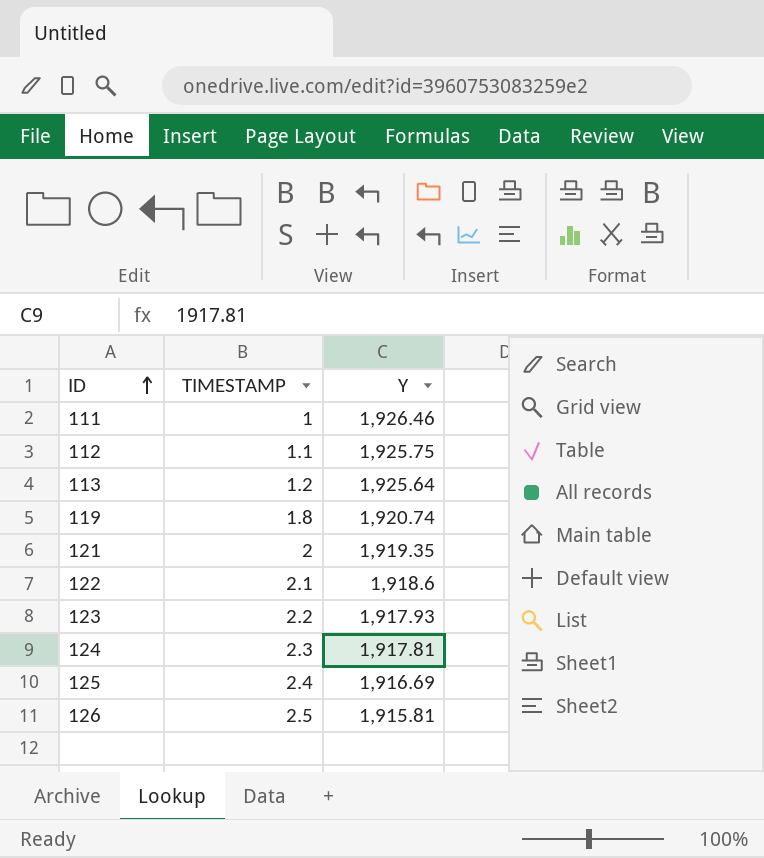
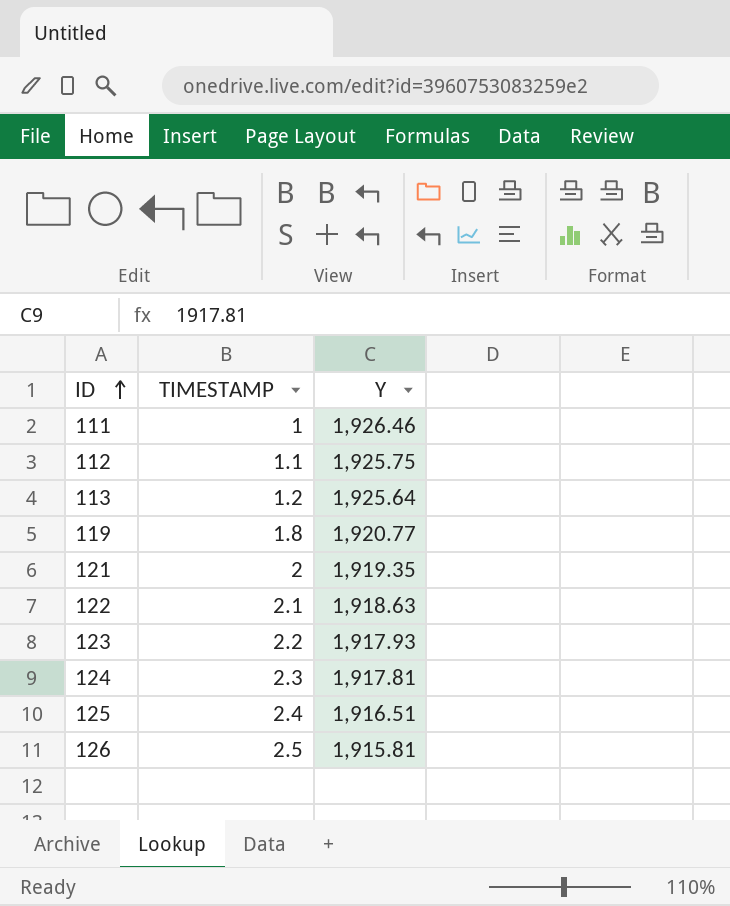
119 | Y: 1,920.74 -> 1,920.77
122 | Y: 1,918.6 -> 1,918.63
125 | Y: 1,916.69 -> 1,916.51

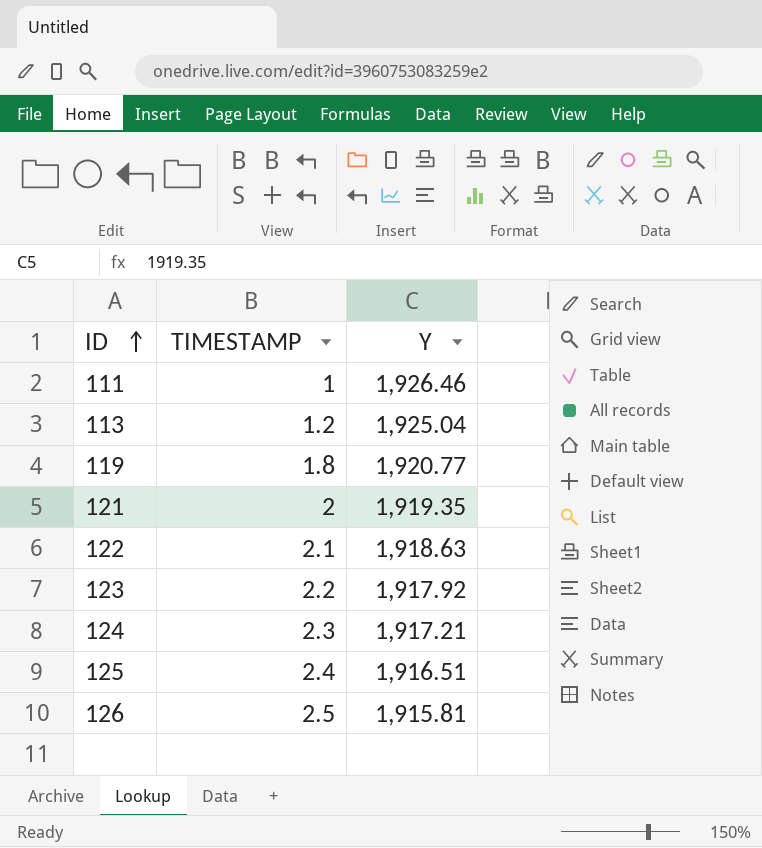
row 112: 1.1 | 1,925.75 -> none
113 | Y: 1,925.64 -> 1,925.04
123 | Y: 1,917.93 -> 1,917.92
124 | Y: 1,917.81 -> 1,917.21

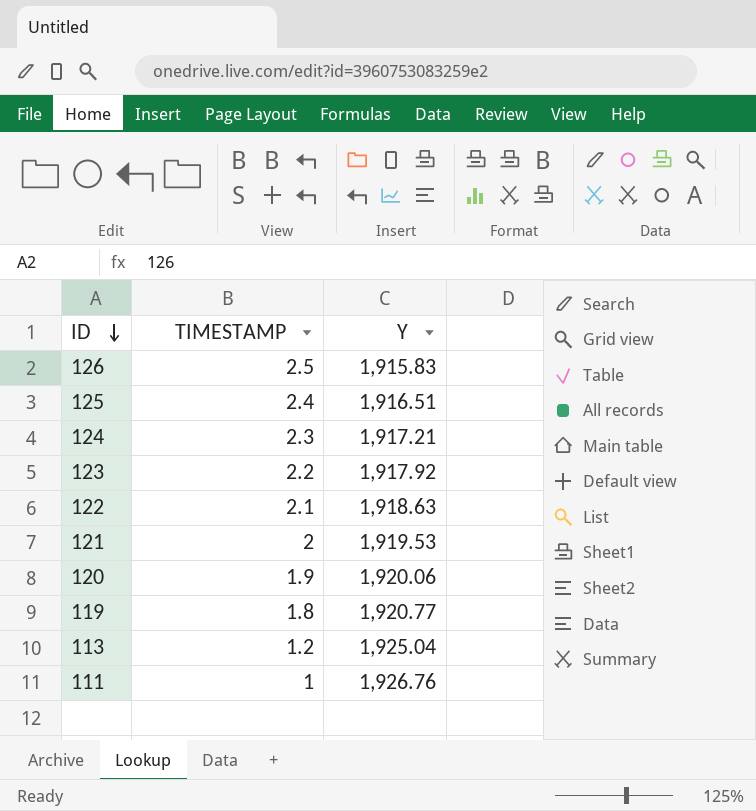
row order: ID ascending -> ID descending
126 | Y: 1,915.81 -> 1,915.83
121 | Y: 1,919.35 -> 1,919.53
row 120: none -> 1.9 | 1,920.06
111 | Y: 1,926.46 -> 1,926.76

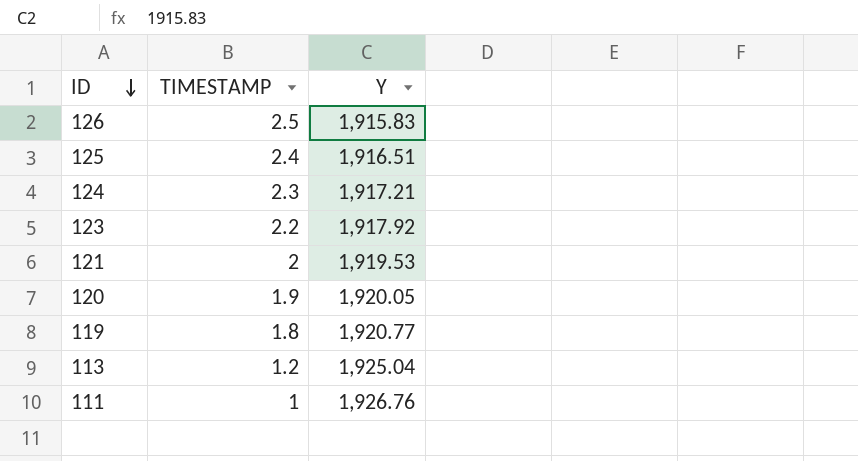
row 122: 2.1 | 1,918.63 -> none
120 | Y: 1,920.06 -> 1,920.05

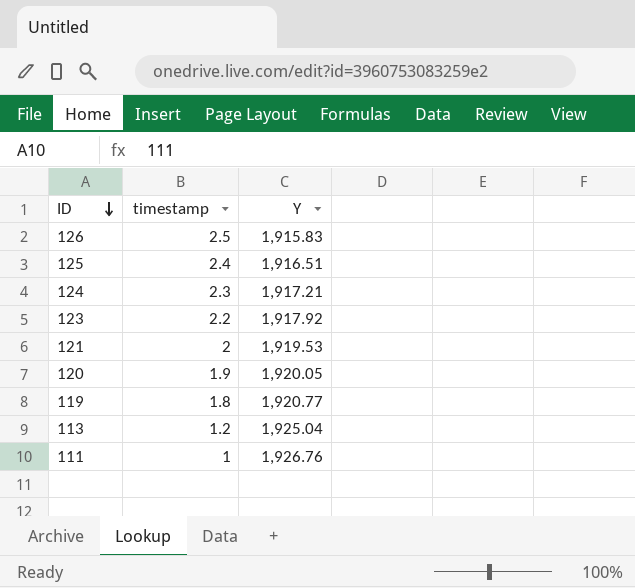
column name: TIMESTAMP -> timestamp

